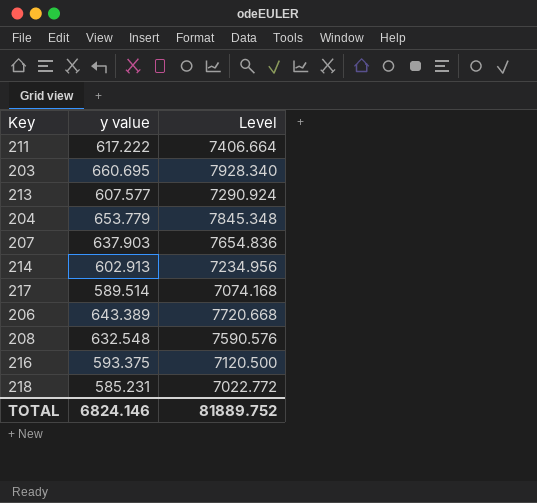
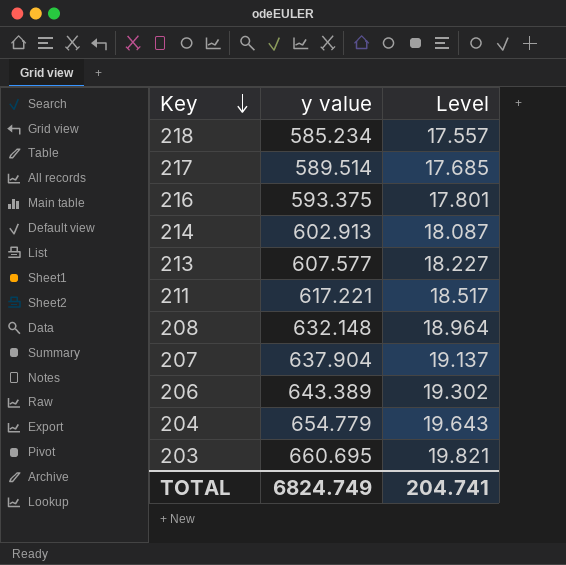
row order: none -> Key descending
column Level | formula: [y value] * 12 -> [y value] * 0.03
218 | y value: 585.231 -> 585.234
211 | y value: 617.222 -> 617.221
208 | y value: 632.548 -> 632.148
207 | y value: 637.903 -> 637.904
204 | y value: 653.779 -> 654.779
TOTAL | y value: 6824.146 -> 6824.749
TOTAL | Level: 81889.752 -> 204.741

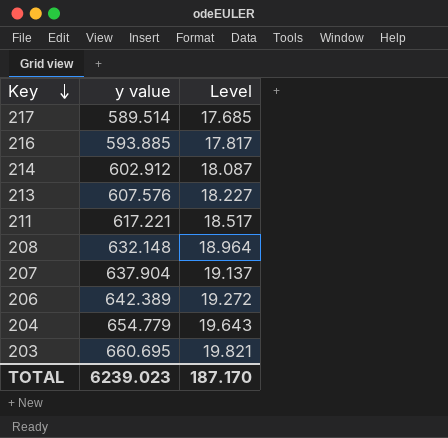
row 218: 585.234 | 17.557 -> none
216 | y value: 593.375 -> 593.885
216 | Level: 17.801 -> 17.817
214 | y value: 602.913 -> 602.912
213 | y value: 607.577 -> 607.576
206 | y value: 643.389 -> 642.389
206 | Level: 19.302 -> 19.272
TOTAL | y value: 6824.749 -> 6239.023
TOTAL | Level: 204.741 -> 187.170

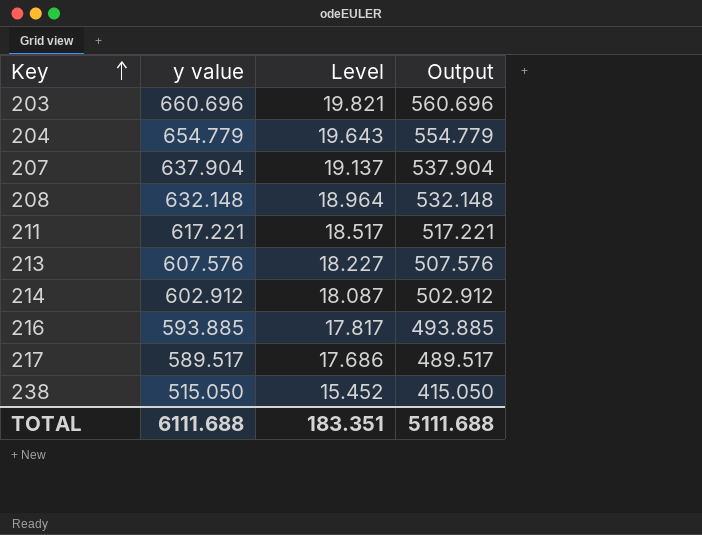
row order: Key descending -> Key ascending
column Output | formula: none -> [y value] - 100
row 206: 642.389 | 19.272 -> none
203 | y value: 660.695 -> 660.696
217 | y value: 589.514 -> 589.517
217 | Level: 17.685 -> 17.686
row 238: none -> 515.050 | 15.452 | 415.050
TOTAL | y value: 6239.023 -> 6111.688
TOTAL | Level: 187.170 -> 183.351

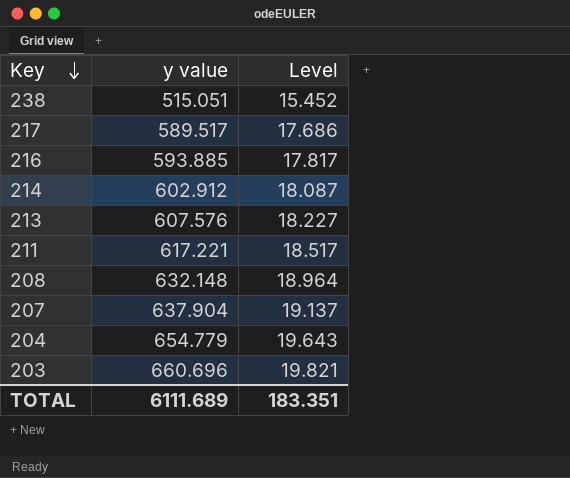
row order: Key ascending -> Key descending
column Output | formula: [y value] - 100 -> none
238 | y value: 515.050 -> 515.051
TOTAL | y value: 6111.688 -> 6111.689

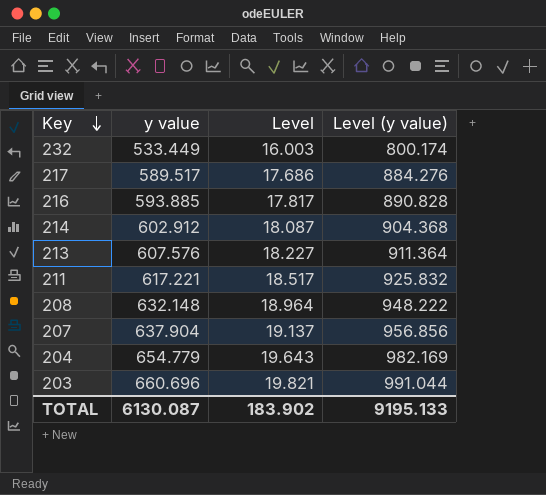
column Level (y value) | formula: none -> [y value] * 1.5
row 238: 515.051 | 15.452 -> none
row 232: none -> 533.449 | 16.003 | 800.174
TOTAL | y value: 6111.689 -> 6130.087
TOTAL | Level: 183.351 -> 183.902

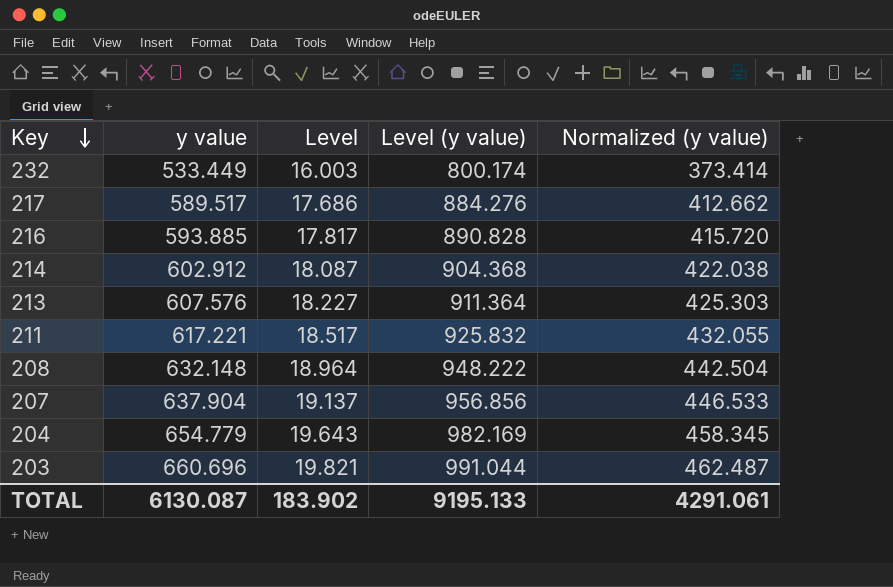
column Normalized (y value) | formula: none -> [y value] * 0.7

